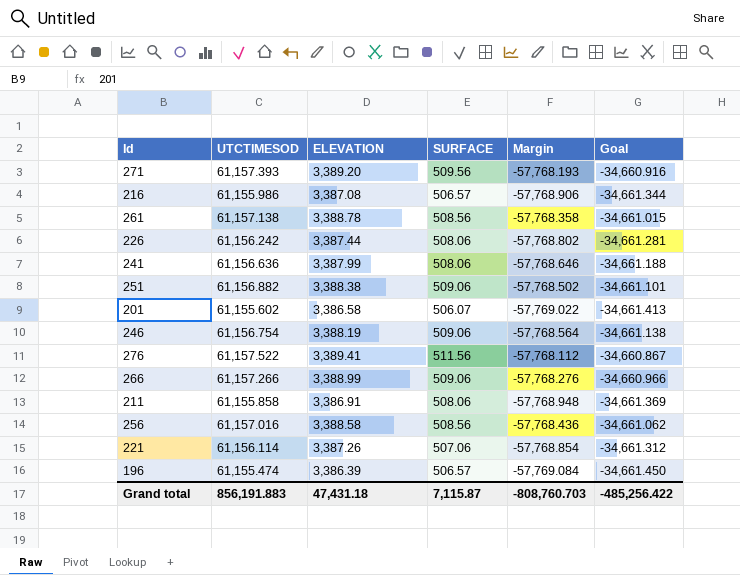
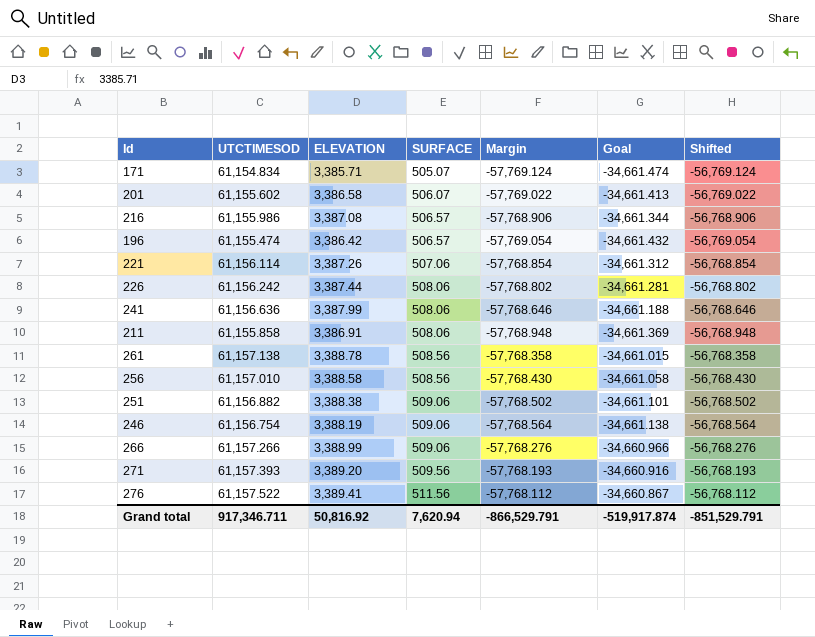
row order: none -> SURFACE ascending
column Shifted | formula: none -> [Margin] + 1000
row 171: none -> 61,154.834 | 3,385.71 | 505.07 | -57,769.124 | -34,661.474 | -56,769.124
196 | ELEVATION: 3,386.39 -> 3,386.42
196 | Margin: -57,769.084 -> -57,769.054
196 | Goal: -34,661.450 -> -34,661.432
256 | UTCTIMESOD: 61,157.016 -> 61,157.010
256 | Margin: -57,768.436 -> -57,768.430
256 | Goal: -34,661.062 -> -34,661.058
Grand total | UTCTIMESOD: 856,191.883 -> 917,346.711
Grand total | ELEVATION: 47,431.18 -> 50,816.92
Grand total | SURFACE: 7,115.87 -> 7,620.94
Grand total | Margin: -808,760.703 -> -866,529.791
Grand total | Goal: -485,256.422 -> -519,917.874

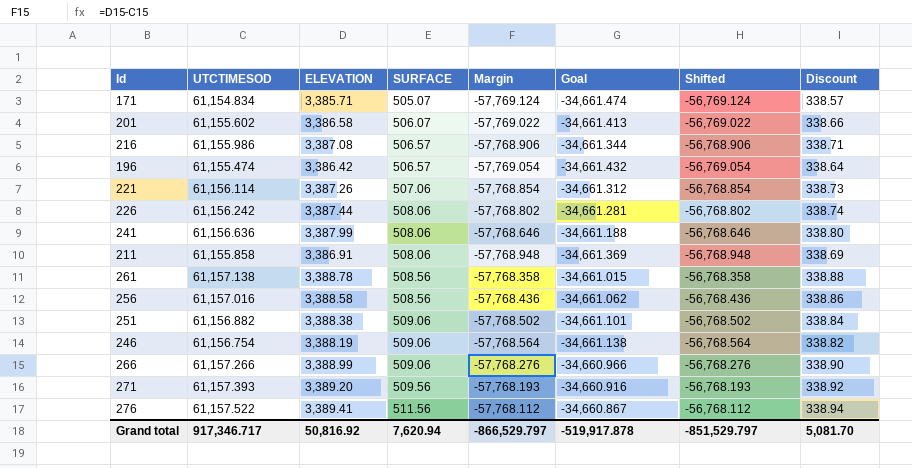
column Discount | formula: none -> [ELEVATION] * 0.1
256 | UTCTIMESOD: 61,157.010 -> 61,157.016
256 | Margin: -57,768.430 -> -57,768.436
256 | Goal: -34,661.058 -> -34,661.062
256 | Shifted: -56,768.430 -> -56,768.436
Grand total | UTCTIMESOD: 917,346.711 -> 917,346.717
Grand total | Margin: -866,529.791 -> -866,529.797
Grand total | Goal: -519,917.874 -> -519,917.878
Grand total | Shifted: -851,529.791 -> -851,529.797

